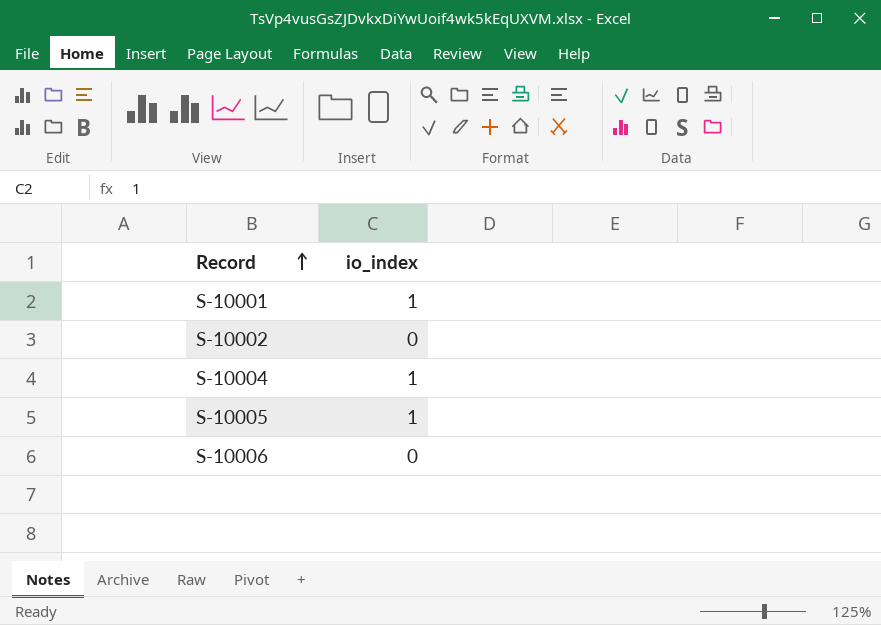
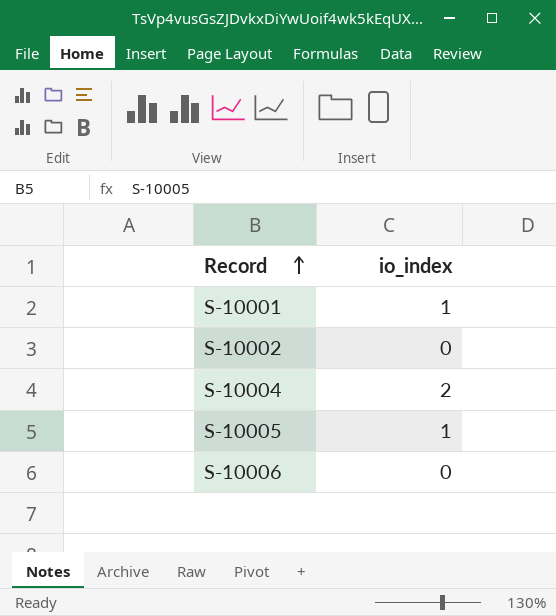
S-10004 | io_index: 1 -> 2

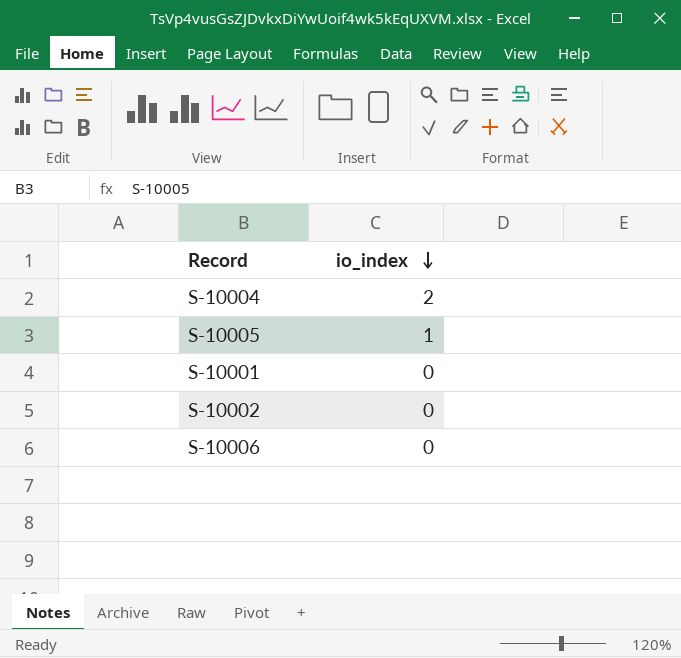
row order: Record ascending -> io_index descending
S-10001 | io_index: 1 -> 0

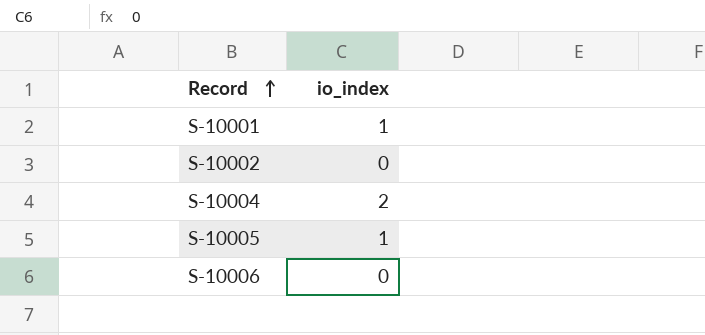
row order: io_index descending -> Record ascending
S-10001 | io_index: 0 -> 1

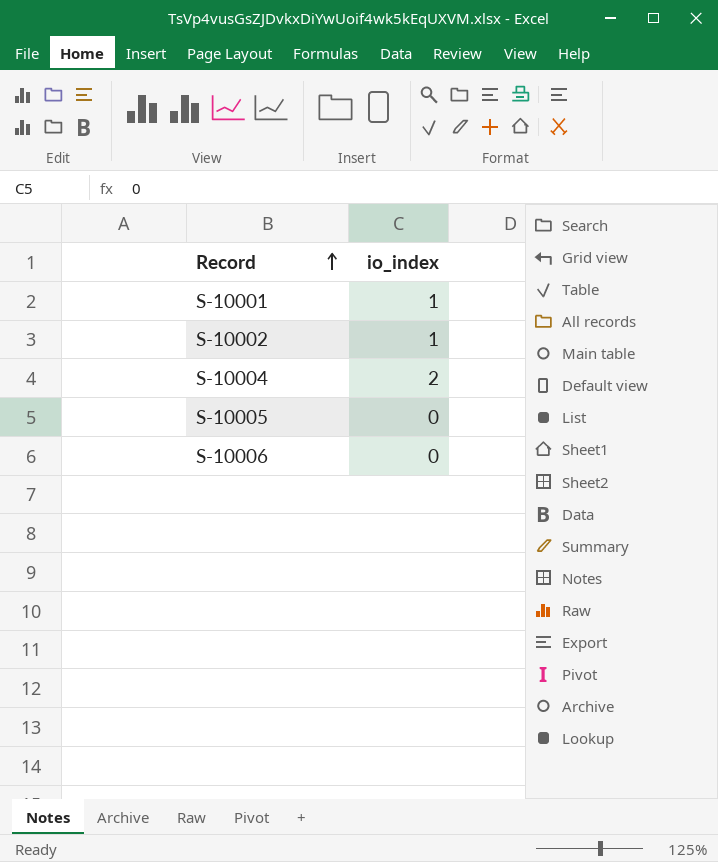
S-10002 | io_index: 0 -> 1
S-10005 | io_index: 1 -> 0

